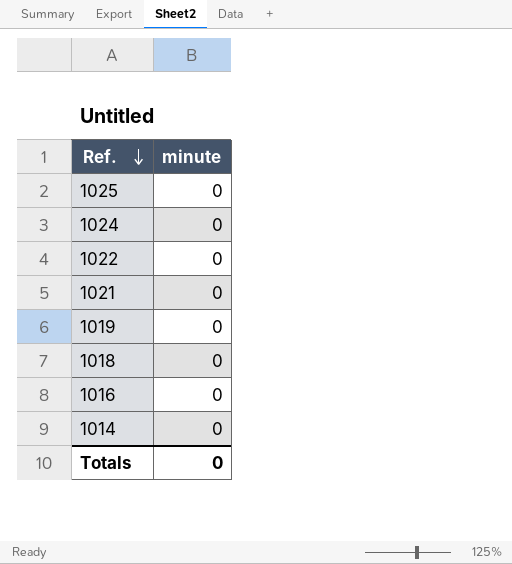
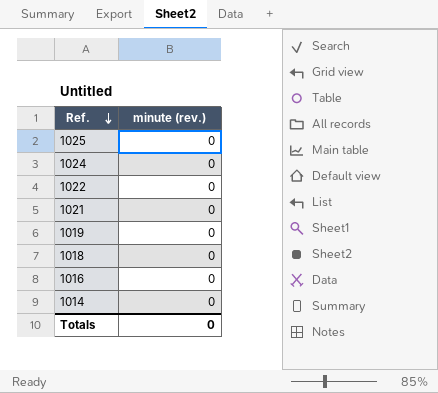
column name: minute -> minute (rev.)

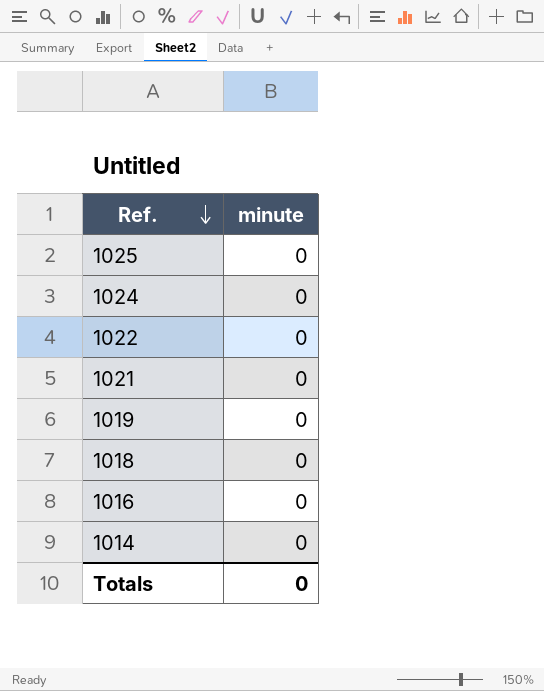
column name: minute (rev.) -> minute

